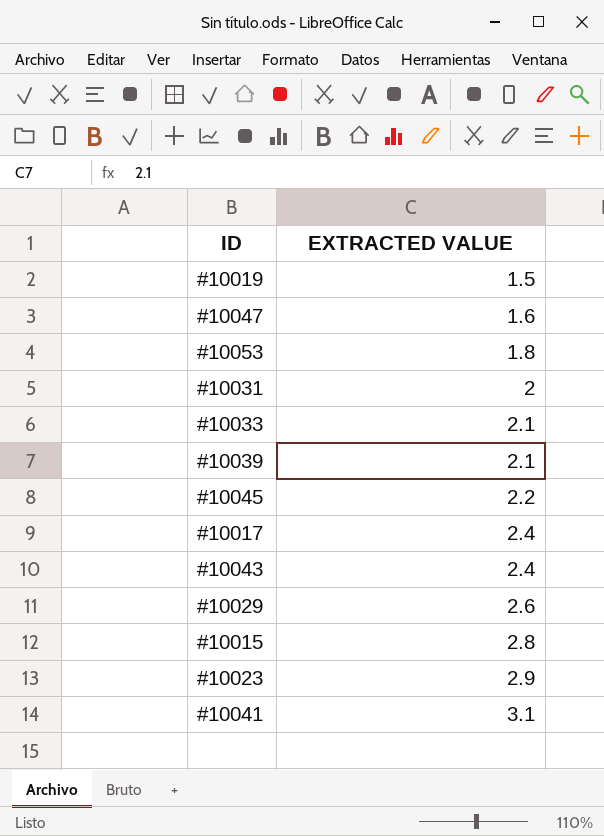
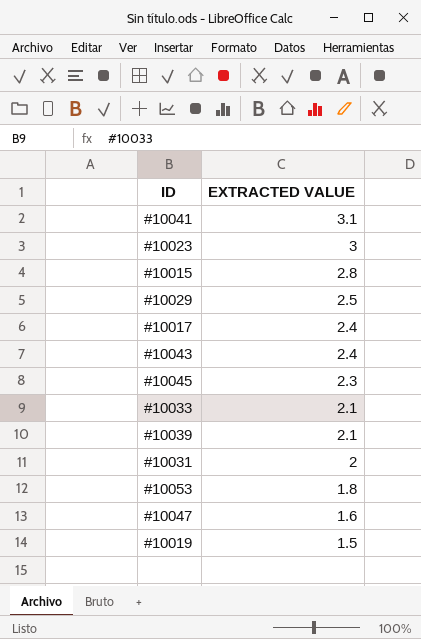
row order: EXTRACTED VALUE ascending -> EXTRACTED VALUE descending
#10023 | EXTRACTED VALUE: 2.9 -> 3
#10029 | EXTRACTED VALUE: 2.6 -> 2.5
#10045 | EXTRACTED VALUE: 2.2 -> 2.3

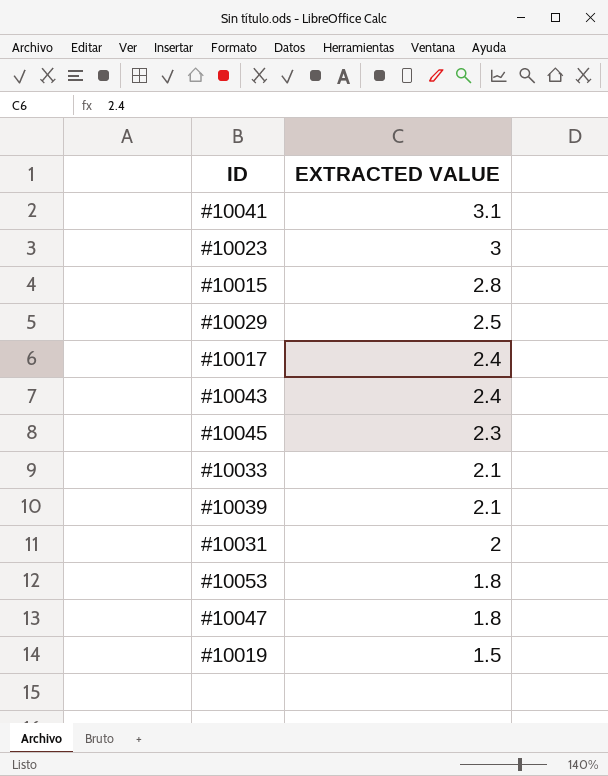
#10047 | EXTRACTED VALUE: 1.6 -> 1.8

